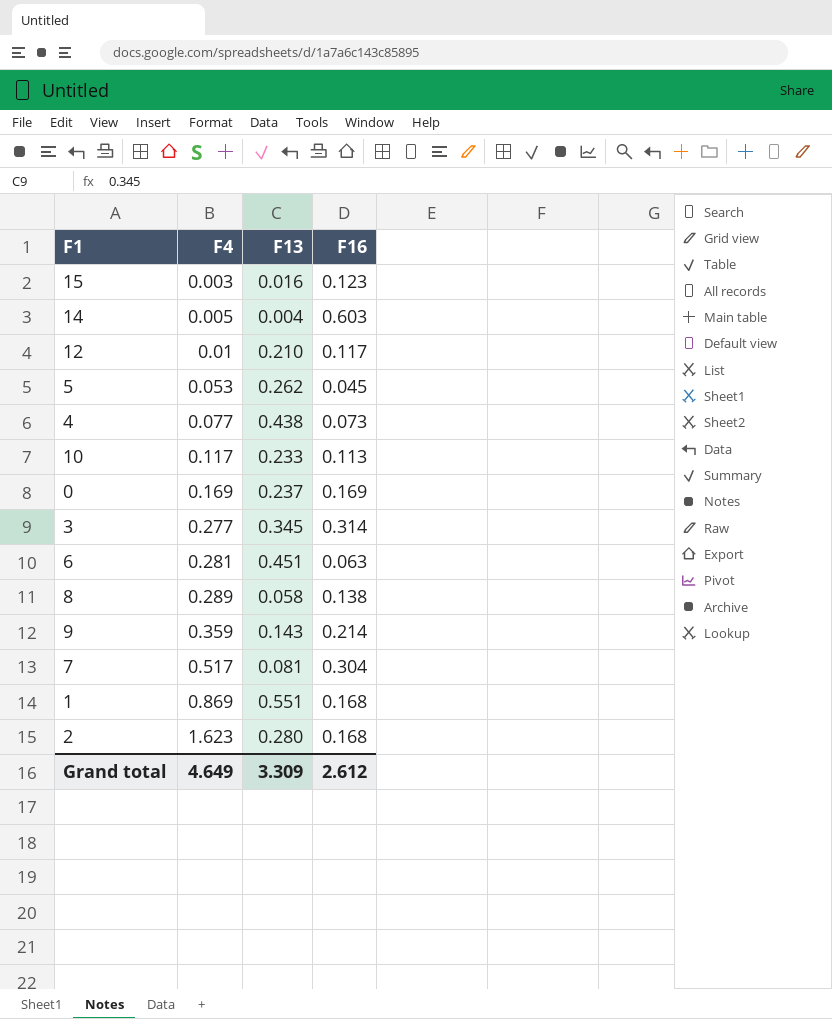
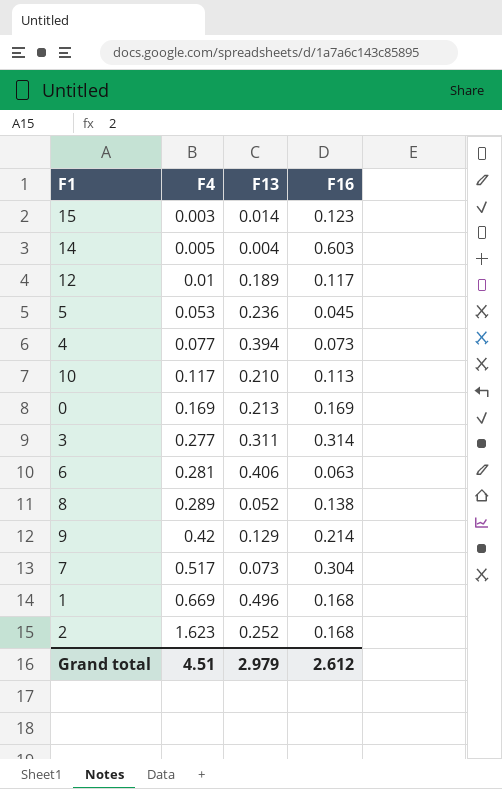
15 | F13: 0.016 -> 0.014
12 | F13: 0.210 -> 0.189
5 | F13: 0.262 -> 0.236
4 | F13: 0.438 -> 0.394
10 | F13: 0.233 -> 0.210
0 | F13: 0.237 -> 0.213
3 | F13: 0.345 -> 0.311
6 | F13: 0.451 -> 0.406
8 | F13: 0.058 -> 0.052
9 | F4: 0.359 -> 0.42
9 | F13: 0.143 -> 0.129
7 | F13: 0.081 -> 0.073
1 | F4: 0.869 -> 0.669
1 | F13: 0.551 -> 0.496
2 | F13: 0.280 -> 0.252
Grand total | F4: 4.649 -> 4.51
Grand total | F13: 3.309 -> 2.979

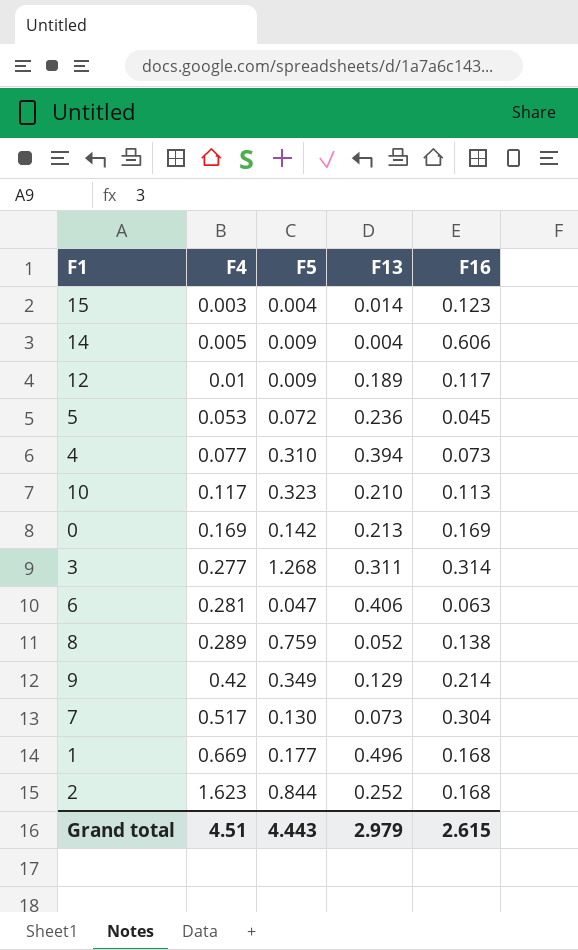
column F5 | position: none -> 3
14 | F16: 0.603 -> 0.606
Grand total | F16: 2.612 -> 2.615

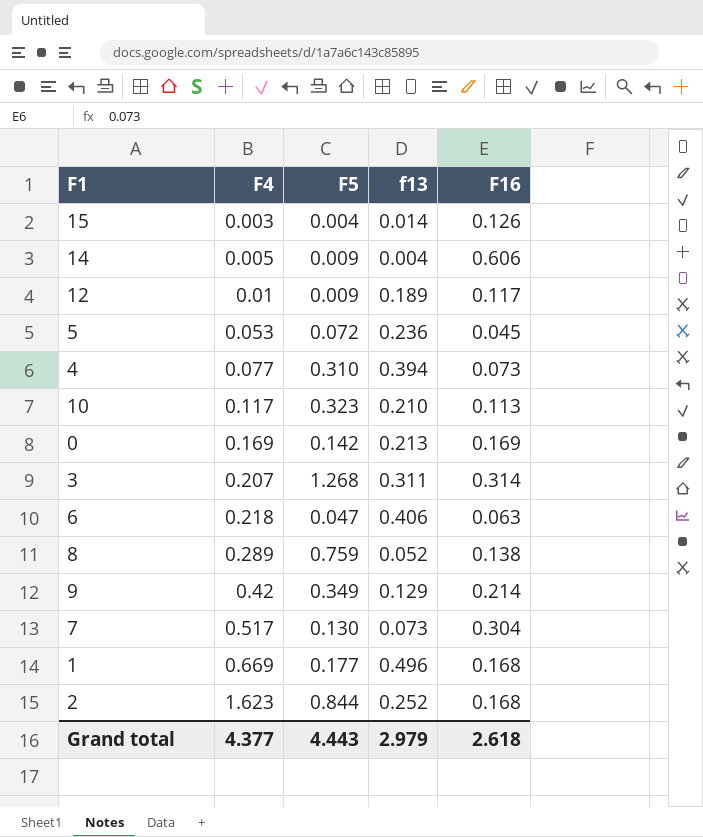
column name: F13 -> f13
15 | F16: 0.123 -> 0.126
3 | F4: 0.277 -> 0.207
6 | F4: 0.281 -> 0.218
Grand total | F4: 4.51 -> 4.377
Grand total | F16: 2.615 -> 2.618

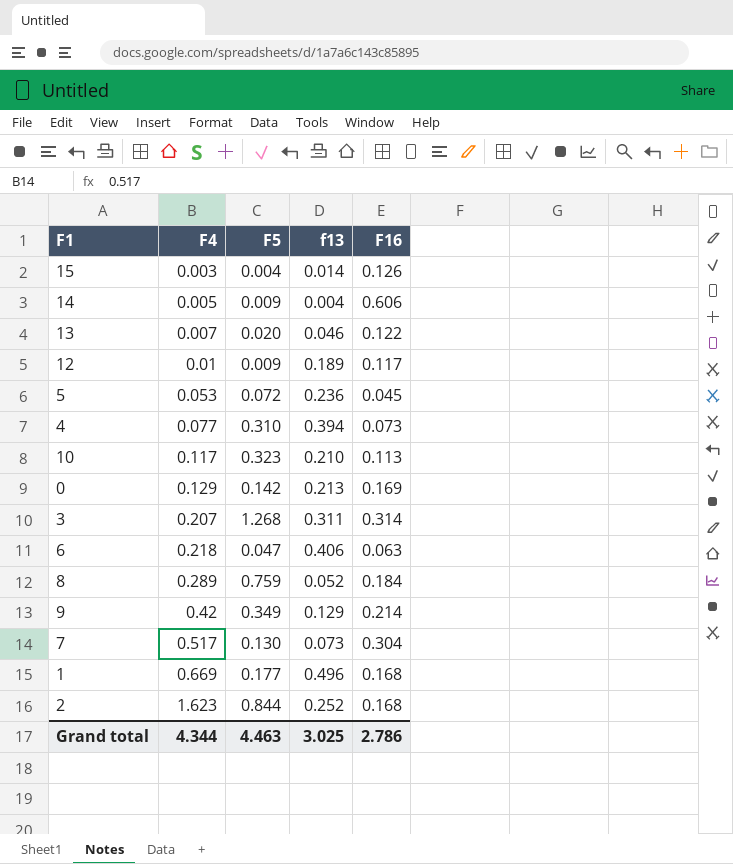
row 13: none -> 0.007 | 0.020 | 0.046 | 0.122
0 | F4: 0.169 -> 0.129
8 | F16: 0.138 -> 0.184
Grand total | F4: 4.377 -> 4.344
Grand total | F5: 4.443 -> 4.463
Grand total | f13: 2.979 -> 3.025
Grand total | F16: 2.618 -> 2.786

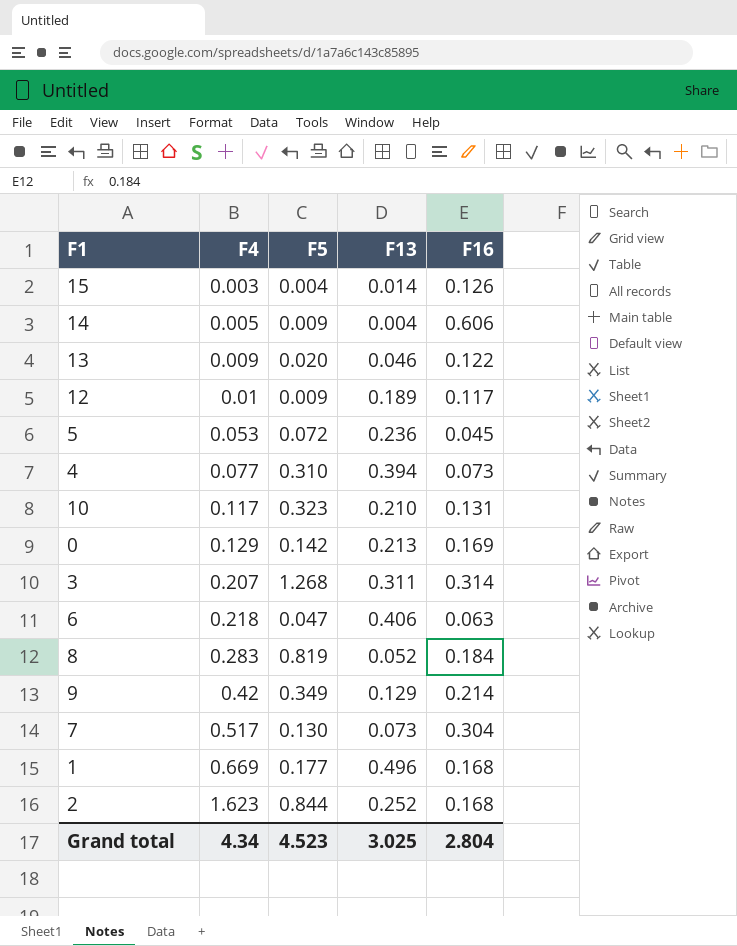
column name: f13 -> F13
13 | F4: 0.007 -> 0.009
10 | F16: 0.113 -> 0.131
8 | F4: 0.289 -> 0.283
8 | F5: 0.759 -> 0.819
Grand total | F4: 4.344 -> 4.34
Grand total | F5: 4.463 -> 4.523
Grand total | F16: 2.786 -> 2.804

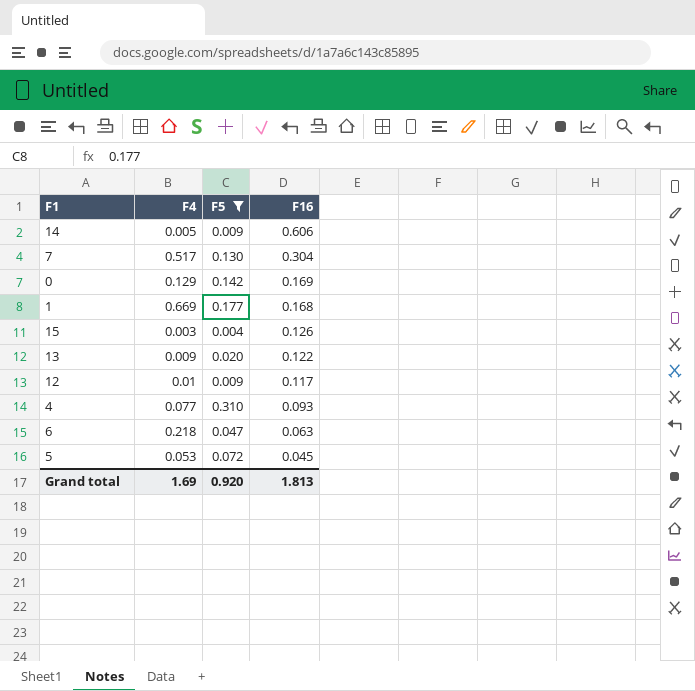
filter: none -> F5 <= 0.310
row order: F4 ascending -> F16 descending
column F13 | position: 4 -> none
4 | F16: 0.073 -> 0.093
Grand total | F4: 4.34 -> 1.69
Grand total | F5: 4.523 -> 0.920
Grand total | F16: 2.804 -> 1.813

